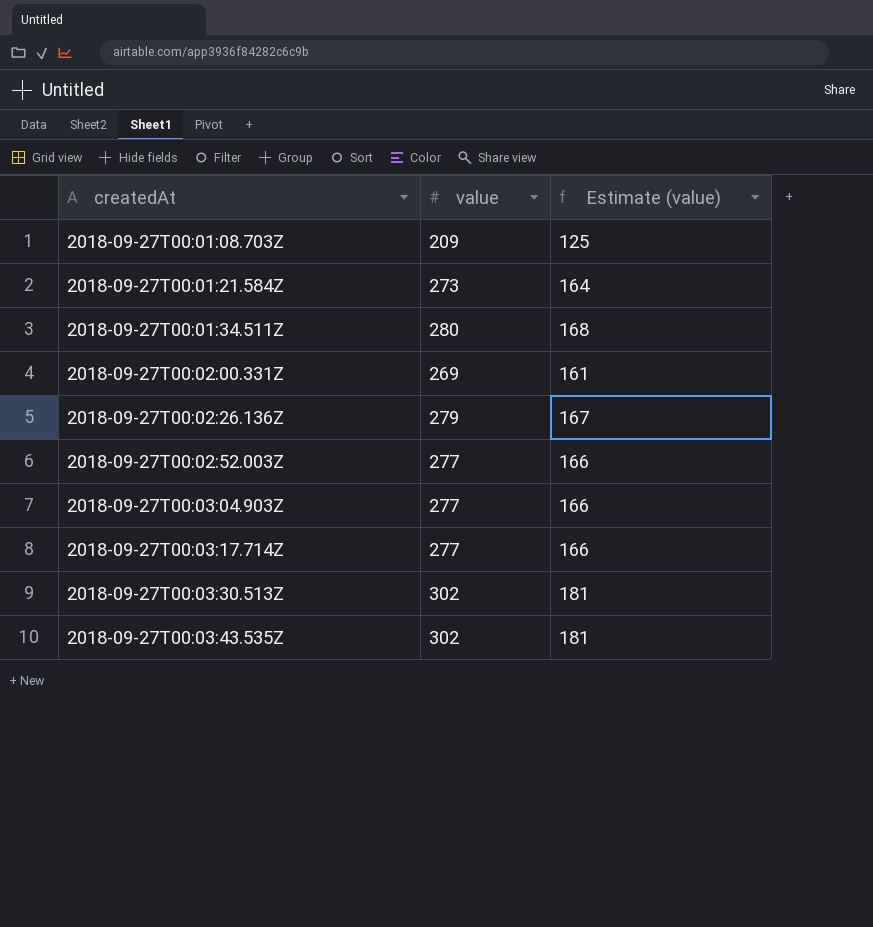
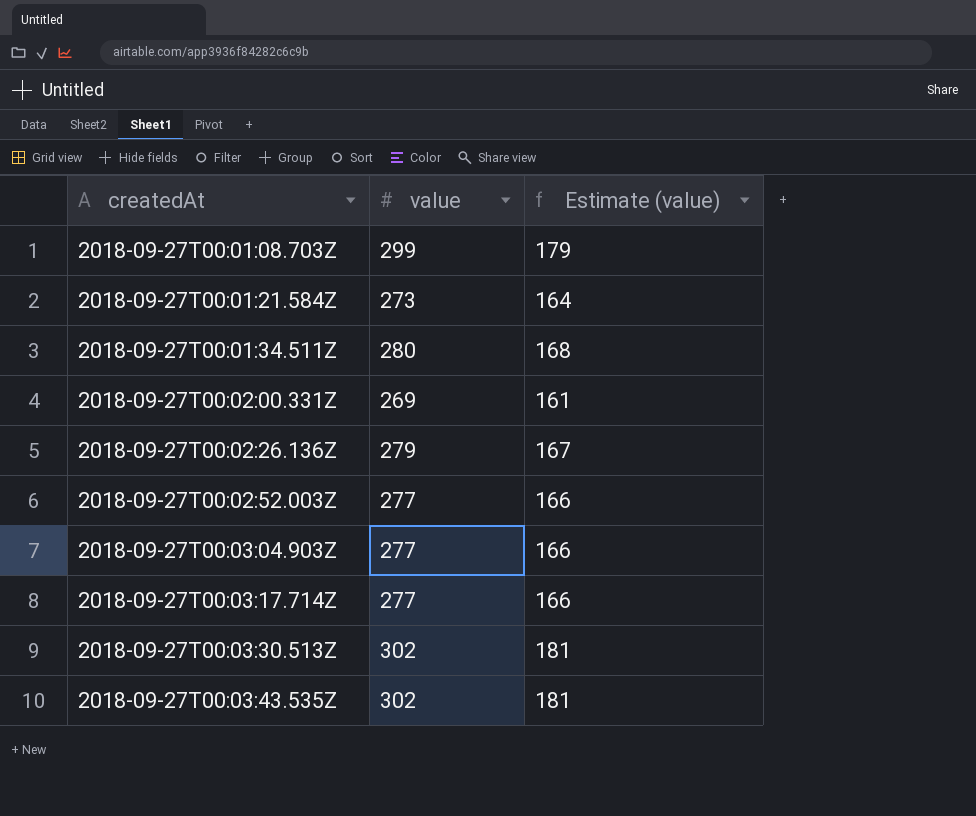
2018-09-27T00:01:08.703Z | value: 209 -> 299
2018-09-27T00:01:08.703Z | Estimate (value): 125 -> 179

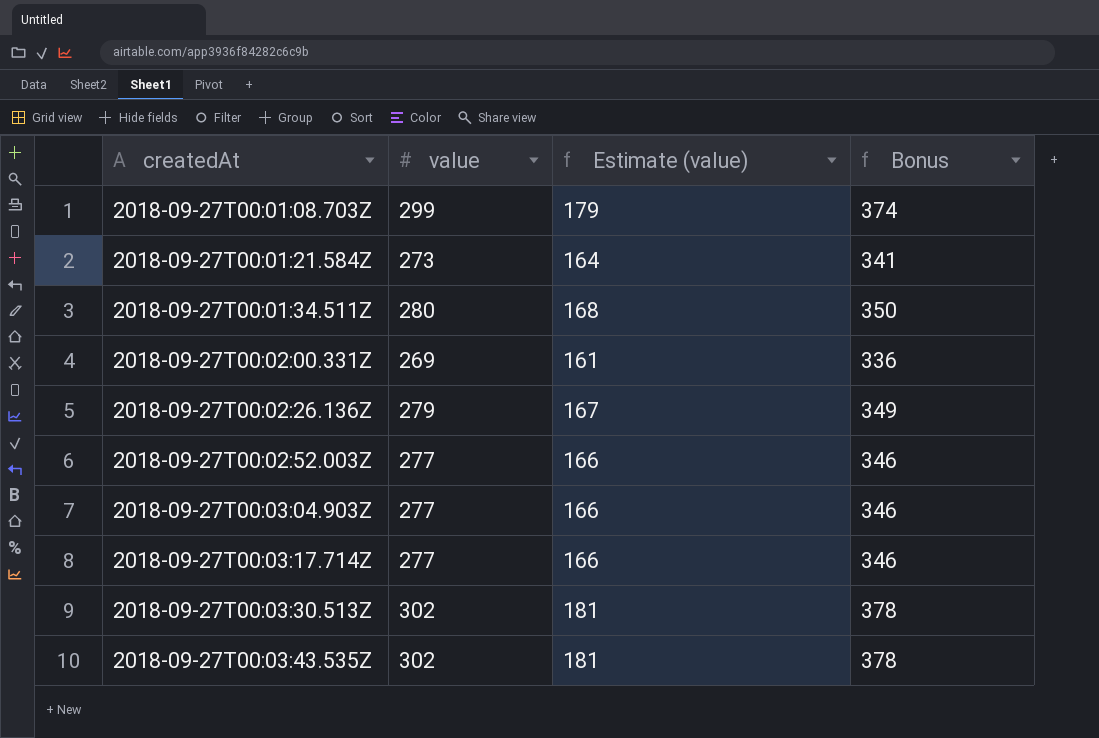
column Bonus | formula: none -> [value] * 1.25

